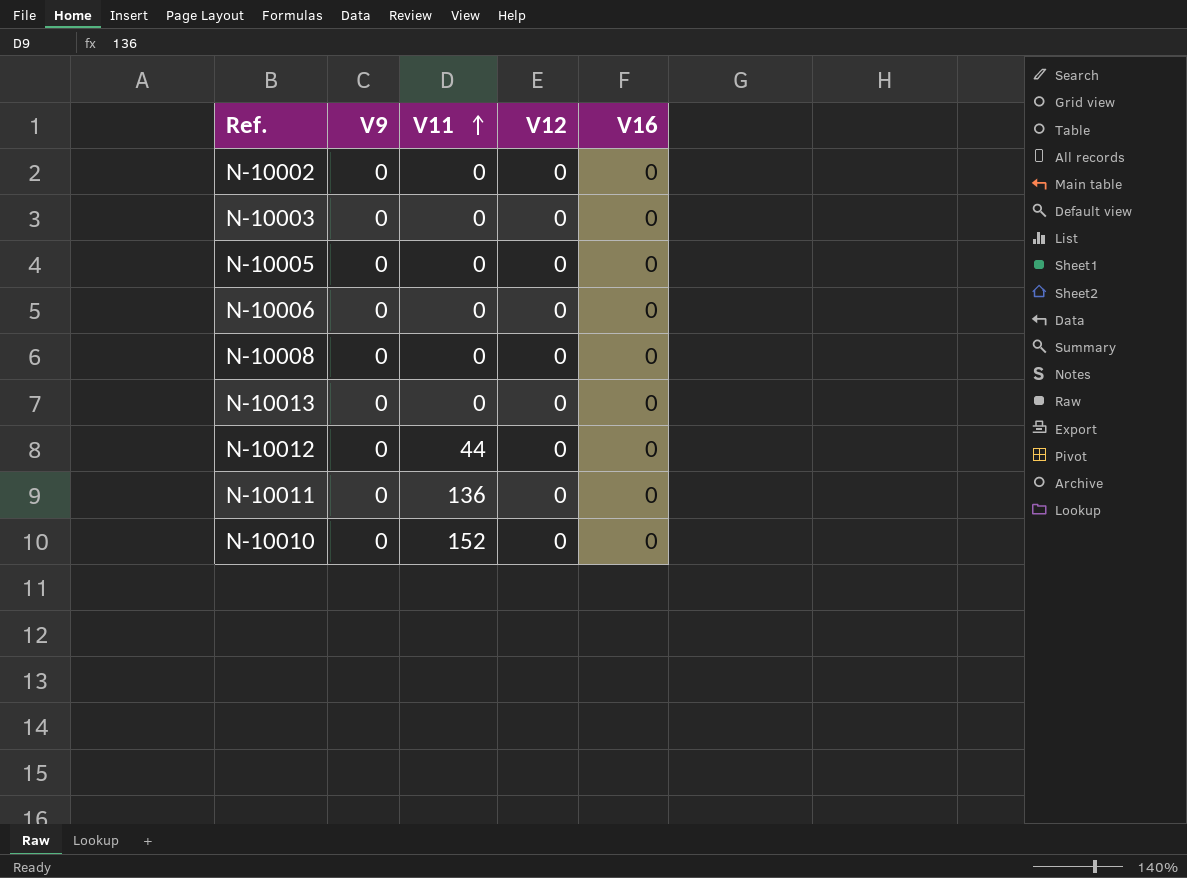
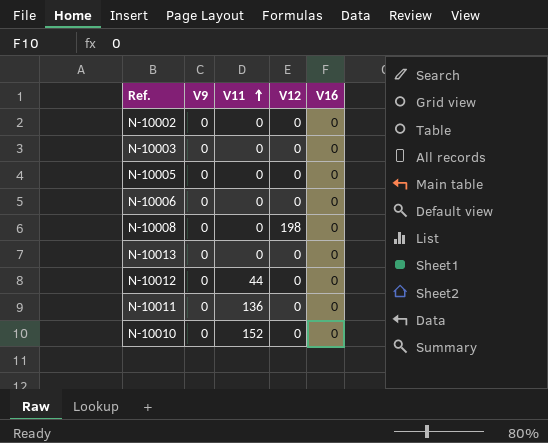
N-10008 | V12: 0 -> 198

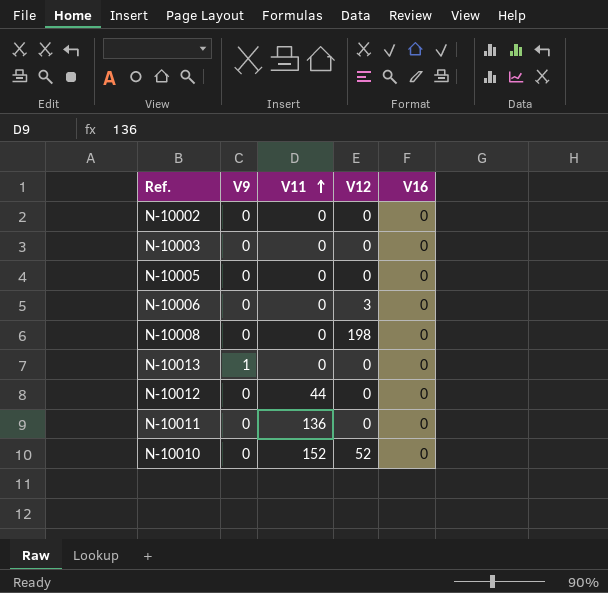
N-10006 | V12: 0 -> 3
N-10013 | V9: 0 -> 1
N-10010 | V12: 0 -> 52

